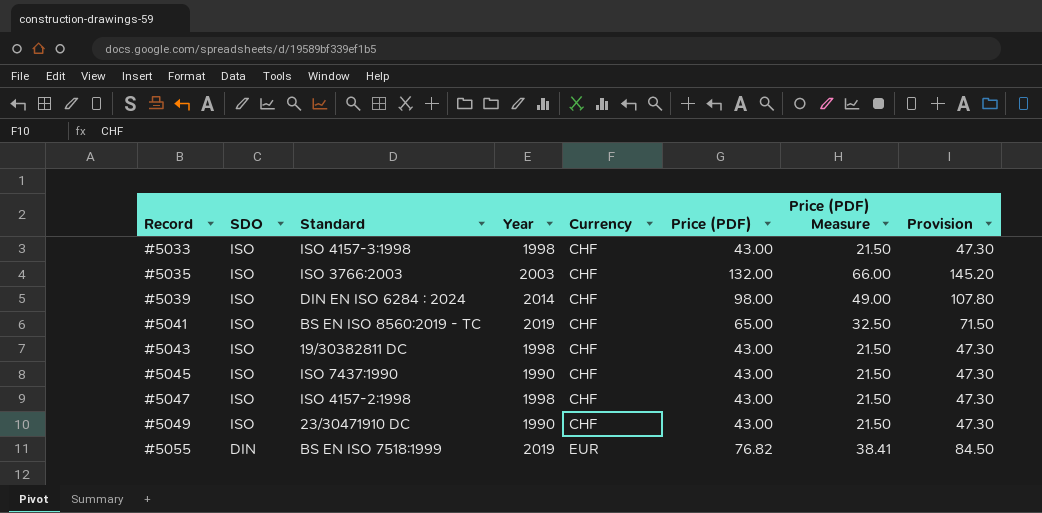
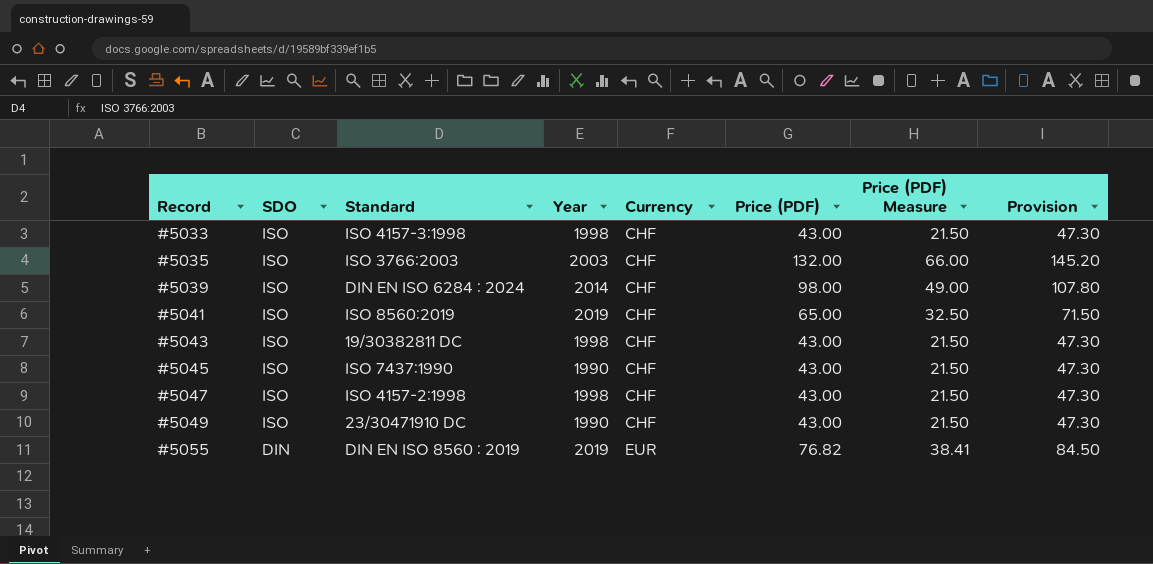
#5041 | Standard: BS EN ISO 8560:2019 - TC -> ISO 8560:2019
#5055 | Standard: BS EN ISO 7518:1999 -> DIN EN ISO 8560 : 2019

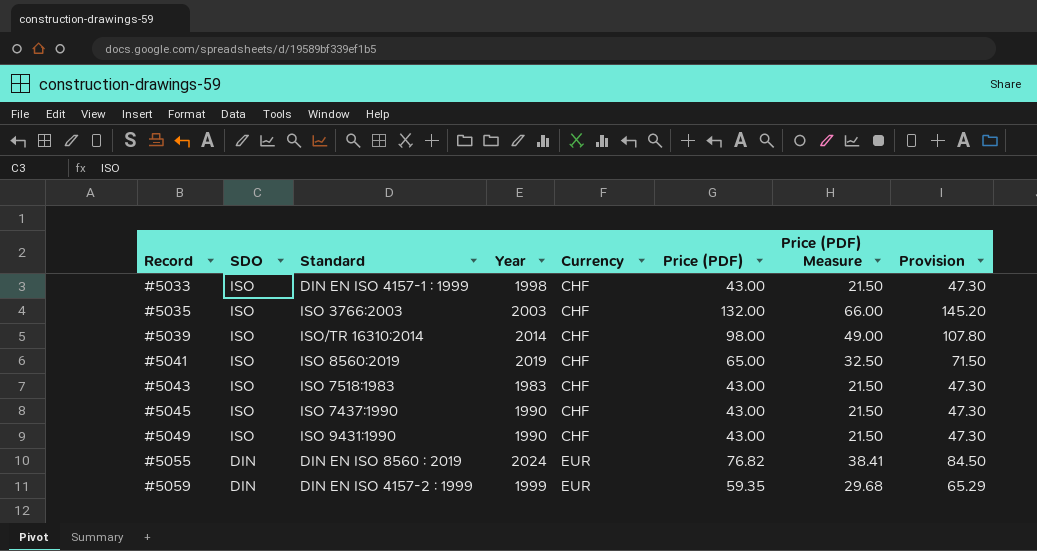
row #5047: ISO | ISO 4157-2:1998 | 1998 | CHF | 43.00 | 21.50 | 47.30 -> none
#5033 | Standard: ISO 4157-3:1998 -> DIN EN ISO 4157-1 : 1999
#5039 | Standard: DIN EN ISO 6284 : 2024 -> ISO/TR 16310:2014
#5043 | Standard: 19/30382811 DC -> ISO 7518:1983
#5043 | Year: 1998 -> 1983
#5049 | Standard: 23/30471910 DC -> ISO 9431:1990
#5055 | Year: 2019 -> 2024
row #5059: none -> DIN | DIN EN ISO 4157-2 : 1999 | 1999 | EUR | 59.35 | 29.68 | 65.29

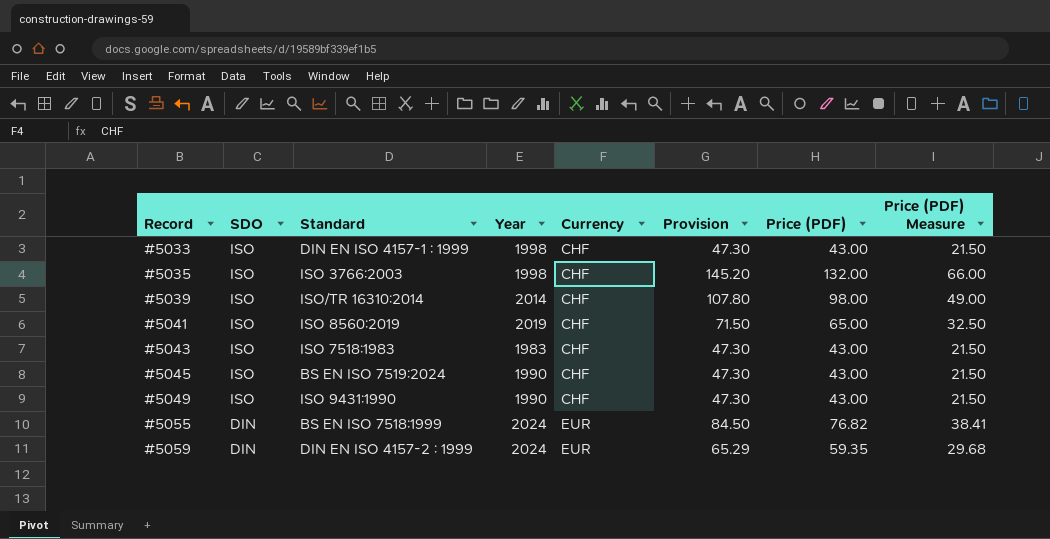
column Provision | position: 8 -> 6
#5035 | Year: 2003 -> 1998
#5045 | Standard: ISO 7437:1990 -> BS EN ISO 7519:2024
#5055 | Standard: DIN EN ISO 8560 : 2019 -> BS EN ISO 7518:1999
#5059 | Year: 1999 -> 2024

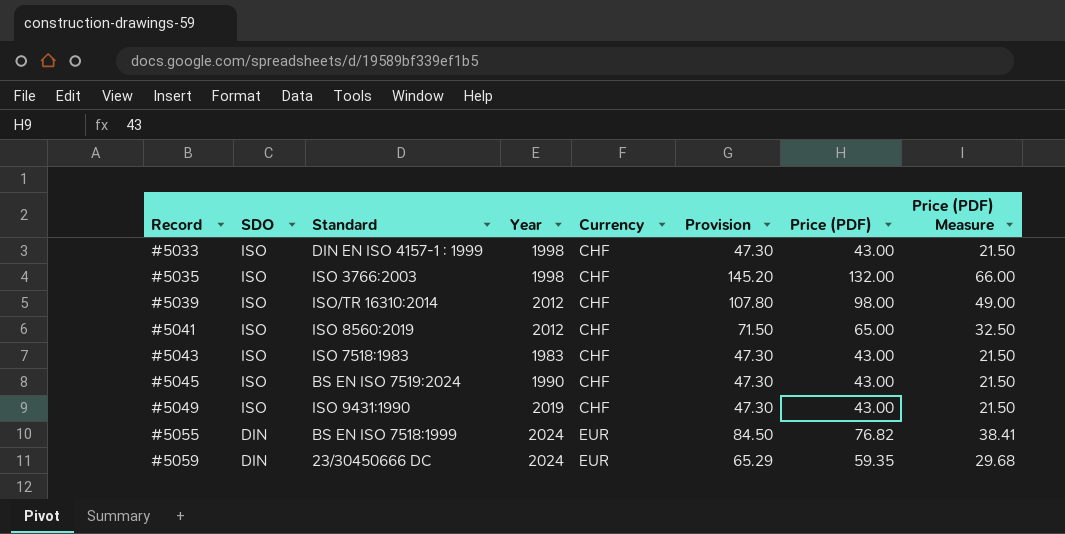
#5039 | Year: 2014 -> 2012
#5041 | Year: 2019 -> 2012
#5049 | Year: 1990 -> 2019
#5059 | Standard: DIN EN ISO 4157-2 : 1999 -> 23/30450666 DC

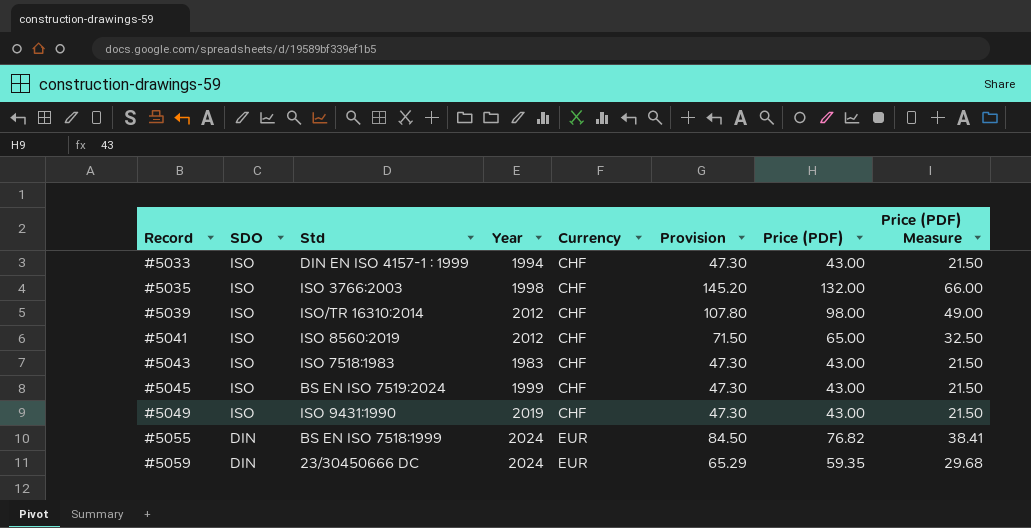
column name: Standard -> Std
#5033 | Year: 1998 -> 1994
#5045 | Year: 1990 -> 1999

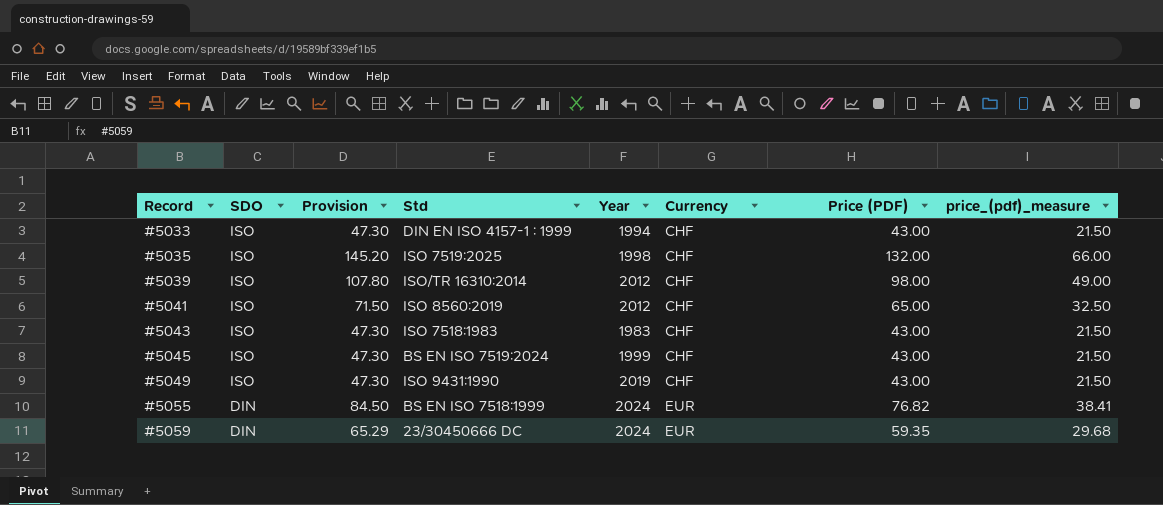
column Provision | position: 6 -> 3
column name: Price (PDF) Measure -> price_(pdf)_measure
#5035 | Std: ISO 3766:2003 -> ISO 7519:2025

